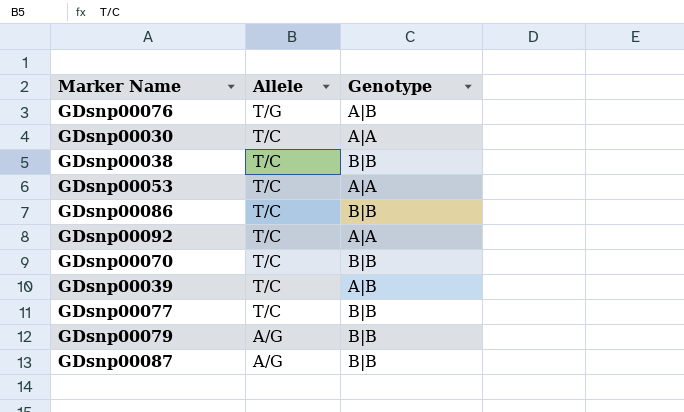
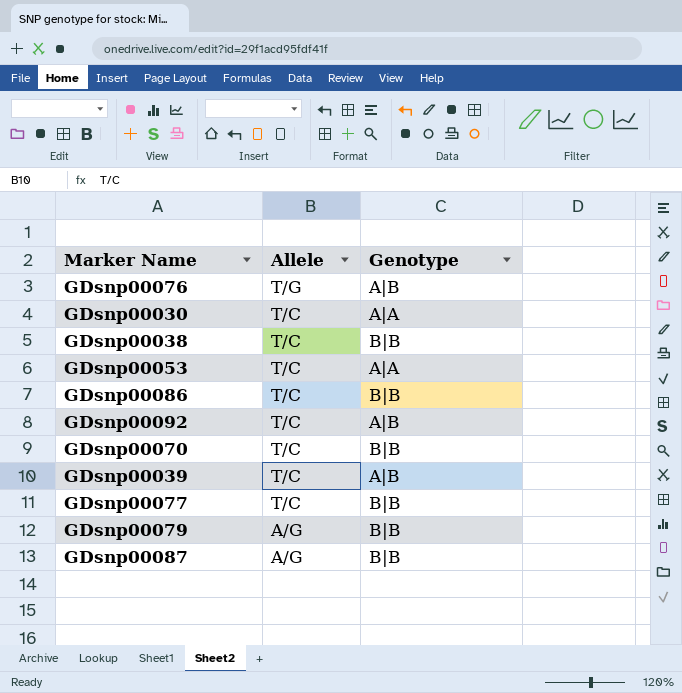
GDsnp00092 | Genotype: A|A -> A|B

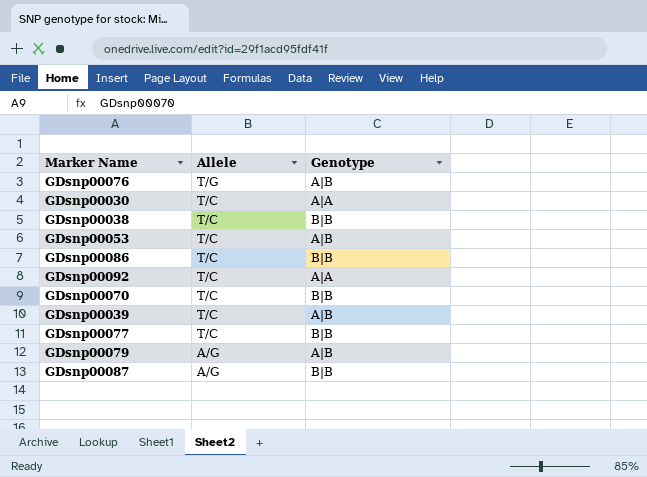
GDsnp00053 | Genotype: A|A -> A|B
GDsnp00092 | Genotype: A|B -> A|A
GDsnp00079 | Genotype: B|B -> A|B

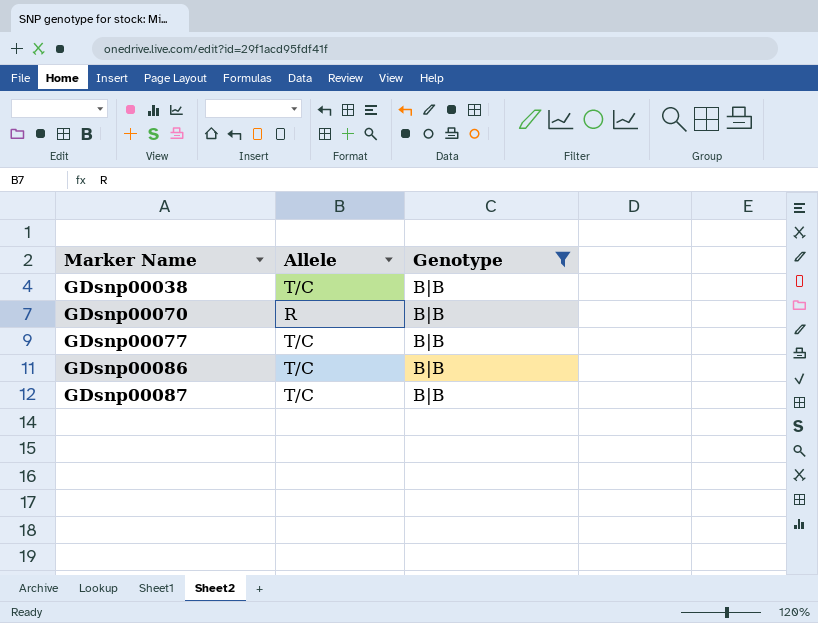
filter: none -> Genotype = B|B
row order: Allele descending -> Marker Name ascending
GDsnp00070 | Allele: T/C -> R
GDsnp00087 | Allele: A/G -> T/C

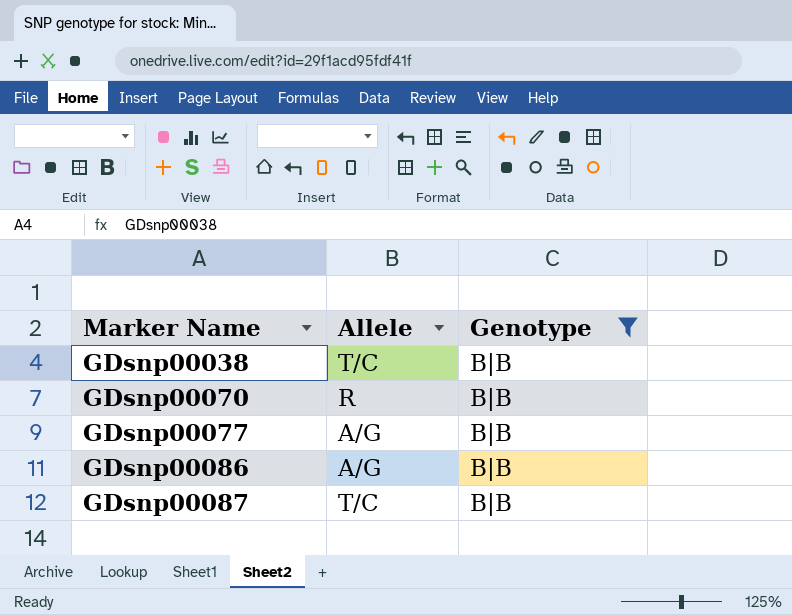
GDsnp00077 | Allele: T/C -> A/G
GDsnp00086 | Allele: T/C -> A/G

